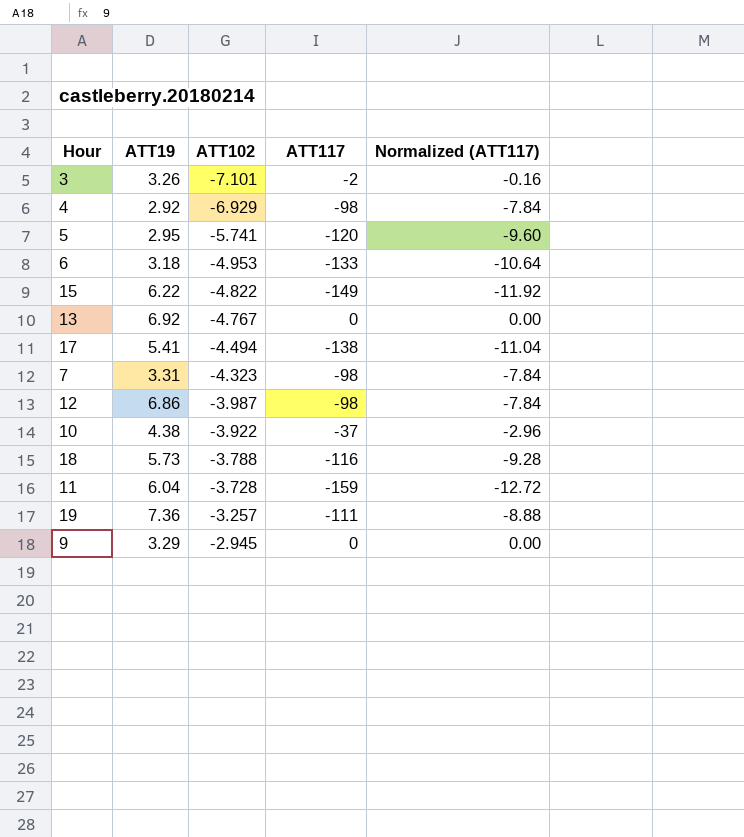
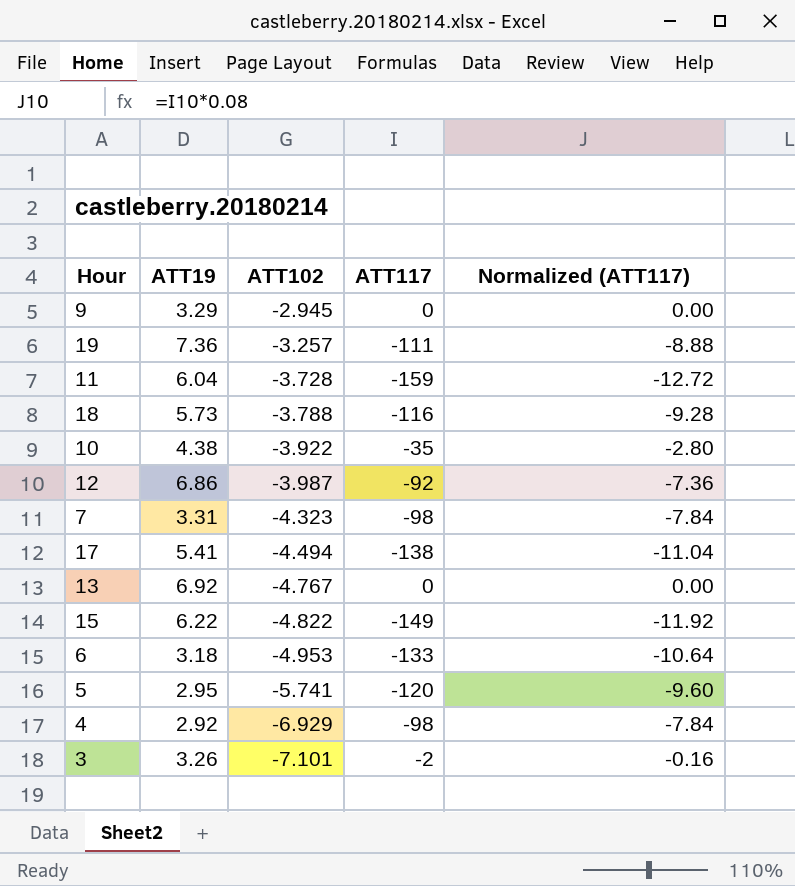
row order: ATT102 ascending -> ATT102 descending
10 | ATT117: -37 -> -35
10 | Normalized (ATT117): -2.96 -> -2.80
12 | ATT117: -98 -> -92
12 | Normalized (ATT117): -7.84 -> -7.36

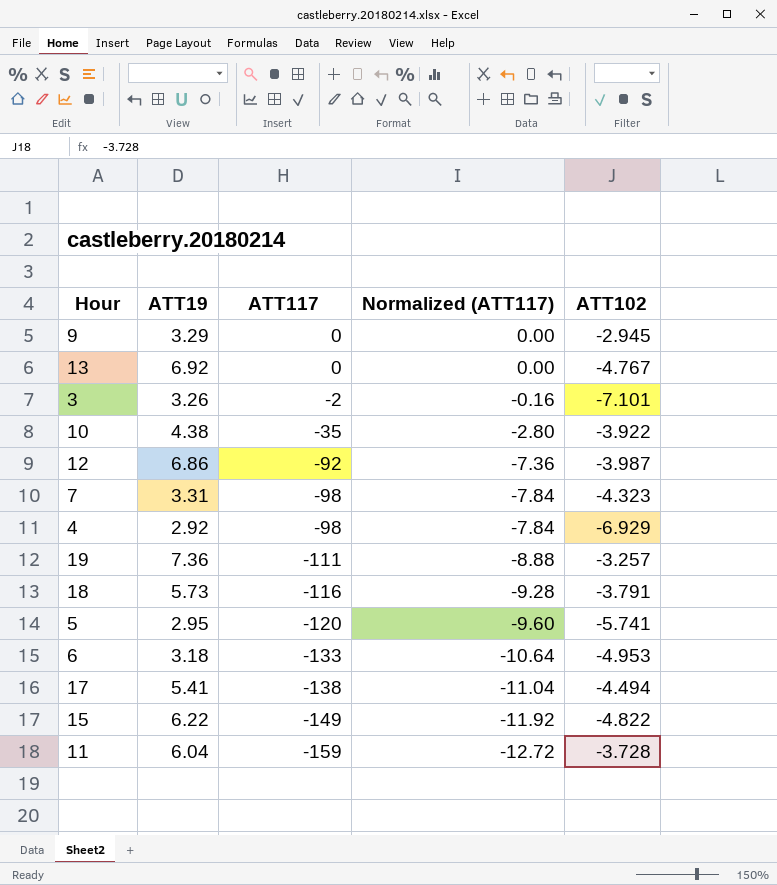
row order: ATT102 descending -> ATT117 descending
column ATT102 | position: 3 -> 5
18 | ATT102: -3.788 -> -3.791

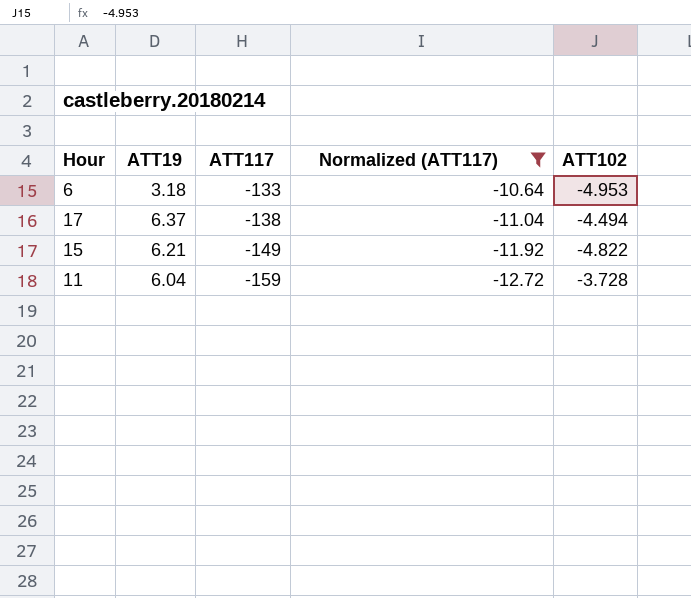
filter: none -> Normalized (ATT117) <= -10.64
17 | ATT19: 5.41 -> 6.37
15 | ATT19: 6.22 -> 6.21

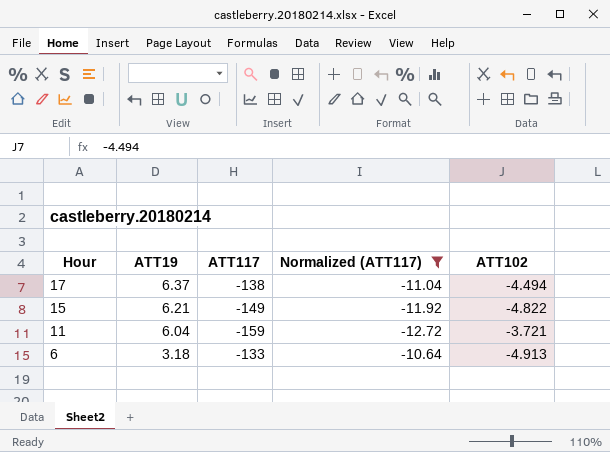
row order: ATT117 descending -> Hour descending
11 | ATT102: -3.728 -> -3.721
6 | ATT102: -4.953 -> -4.913

